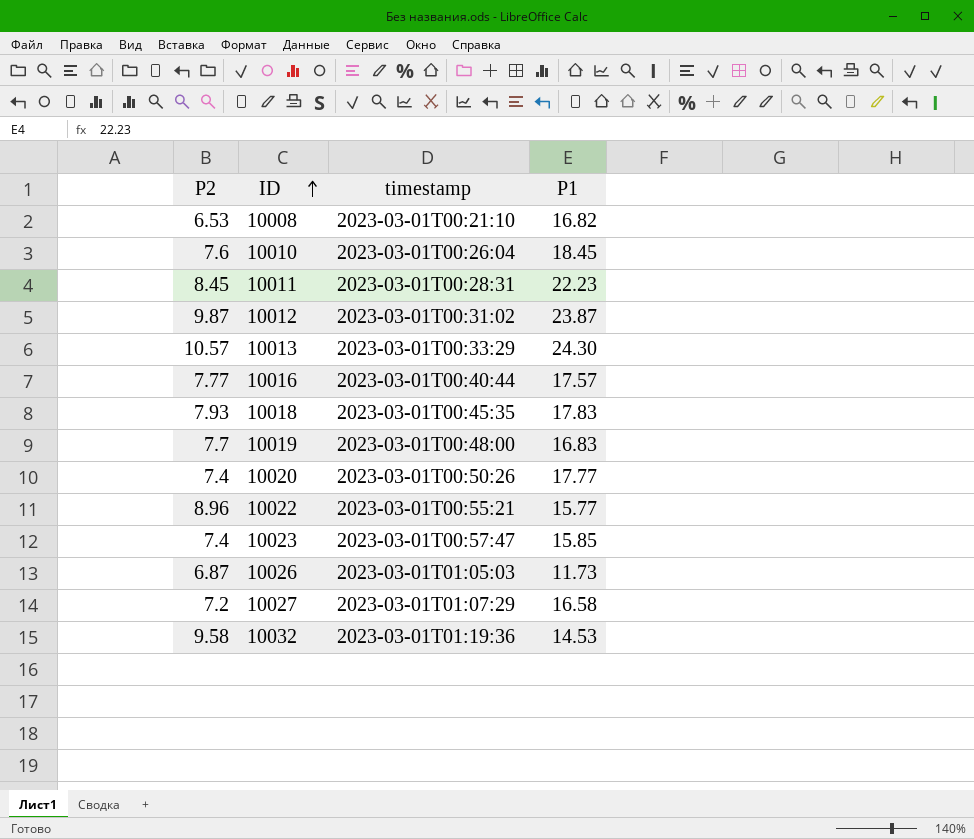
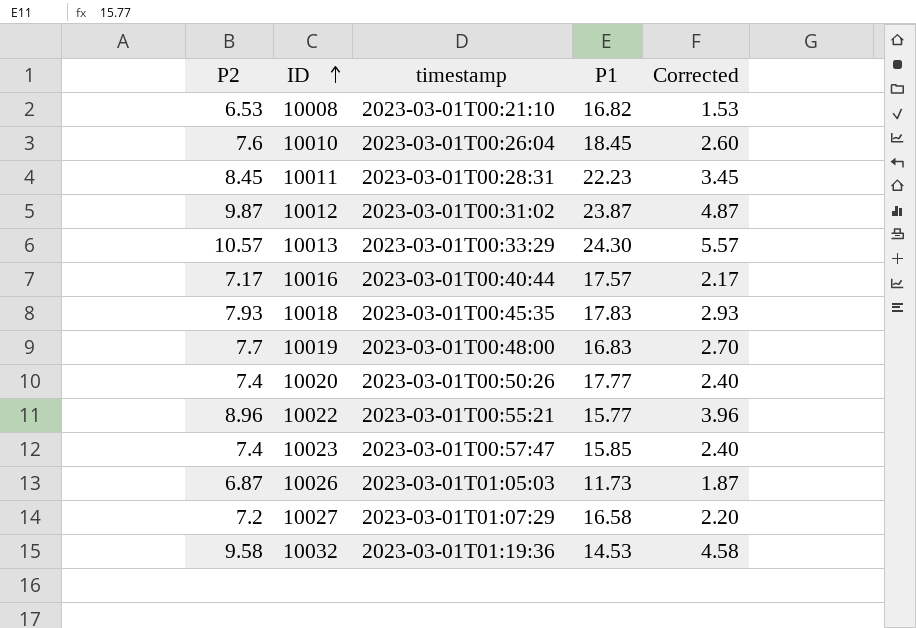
column Corrected | formula: none -> [P2] - 5
10016 | P2: 7.77 -> 7.17

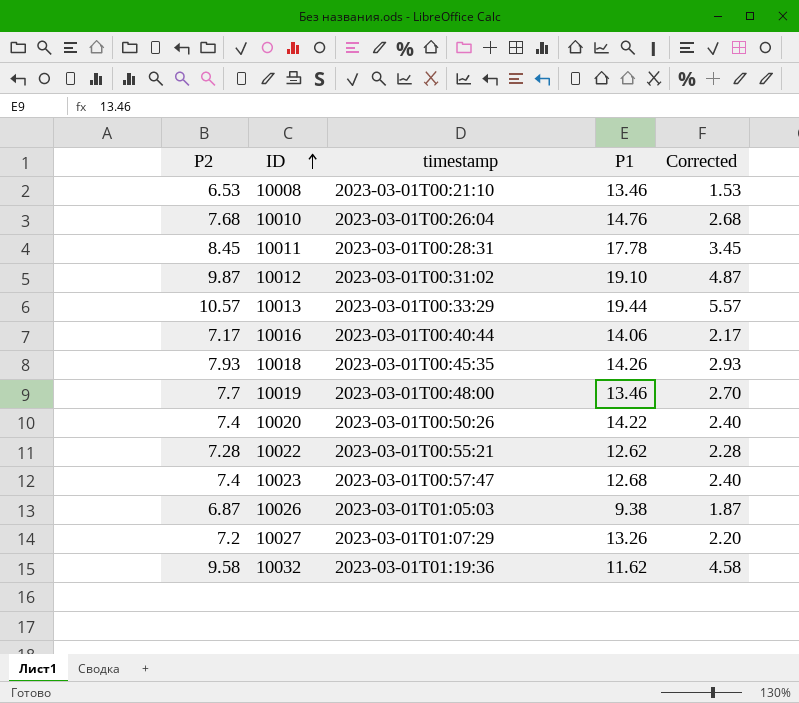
10008 | P1: 16.82 -> 13.46
10010 | P2: 7.6 -> 7.68
10010 | P1: 18.45 -> 14.76
10010 | Corrected: 2.60 -> 2.68
10011 | P1: 22.23 -> 17.78
10012 | P1: 23.87 -> 19.10
10013 | P1: 24.30 -> 19.44
10016 | P1: 17.57 -> 14.06
10018 | P1: 17.83 -> 14.26
10019 | P1: 16.83 -> 13.46
10020 | P1: 17.77 -> 14.22
10022 | P2: 8.96 -> 7.28
10022 | P1: 15.77 -> 12.62
10022 | Corrected: 3.96 -> 2.28
10023 | P1: 15.85 -> 12.68
10026 | P1: 11.73 -> 9.38
10027 | P1: 16.58 -> 13.26
10032 | P1: 14.53 -> 11.62

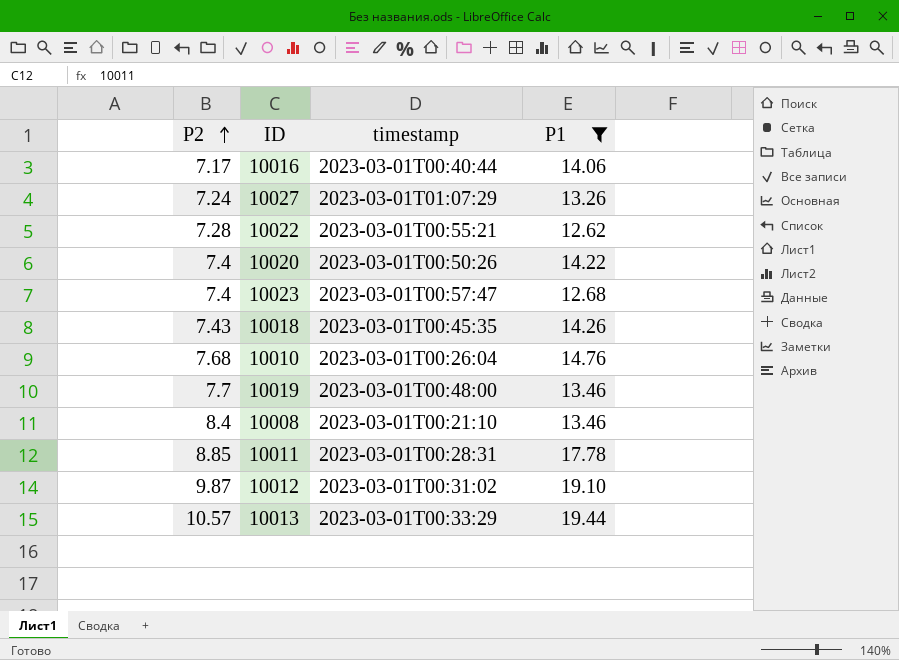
filter: none -> P1 >= 12.62
row order: ID ascending -> P2 ascending
column Corrected | formula: [P2] - 5 -> none
10027 | P2: 7.2 -> 7.24
10018 | P2: 7.93 -> 7.43
10008 | P2: 6.53 -> 8.4
10011 | P2: 8.45 -> 8.85

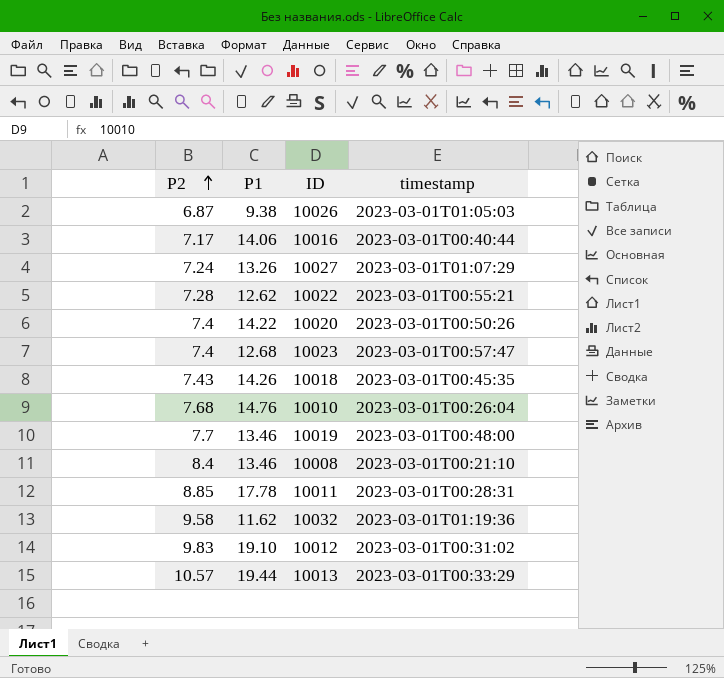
filter: P1 >= 12.62 -> none
column P1 | position: 4 -> 2
10012 | P2: 9.87 -> 9.83

